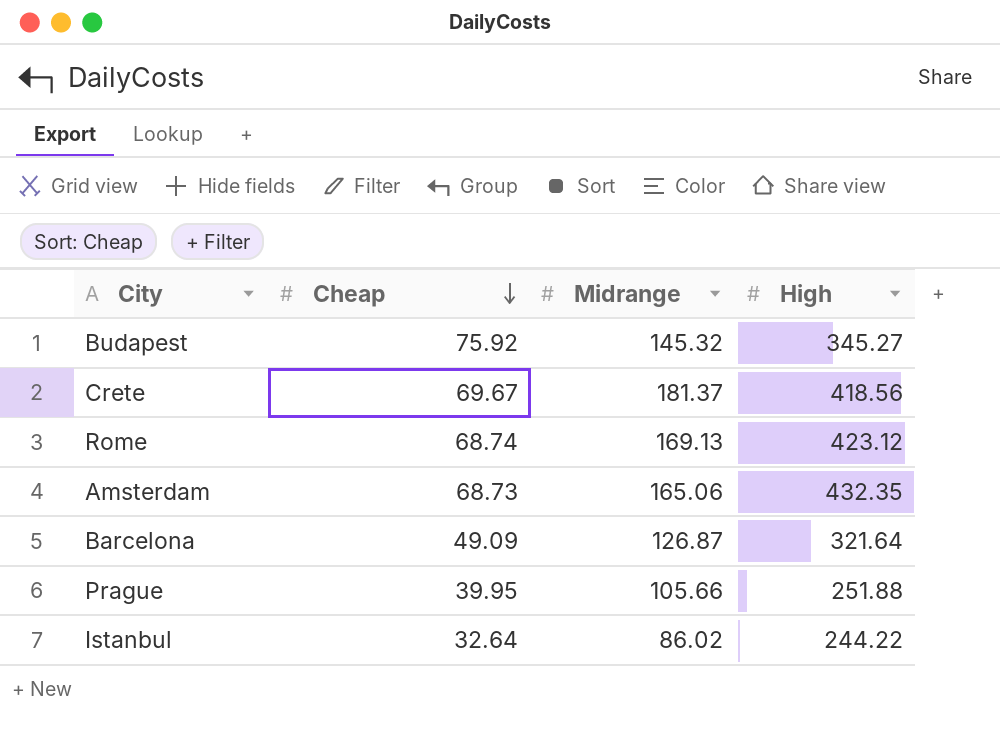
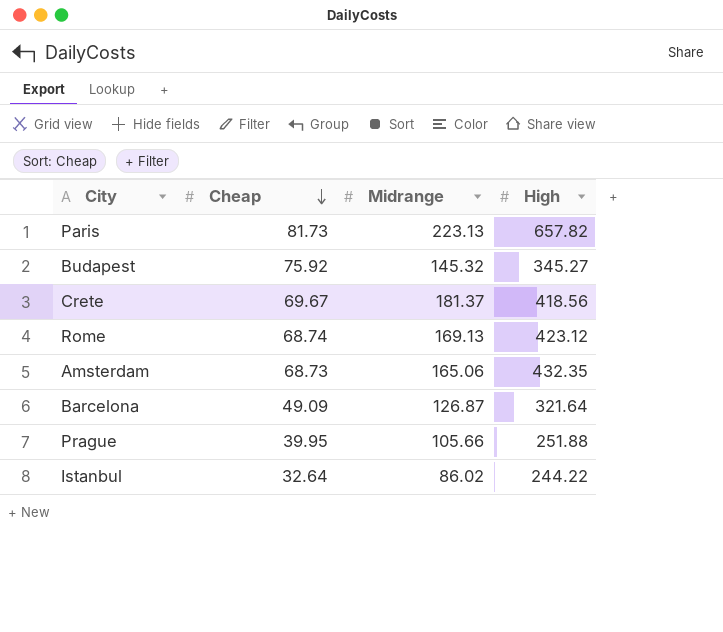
row Paris: none -> 81.73 | 223.13 | 657.82

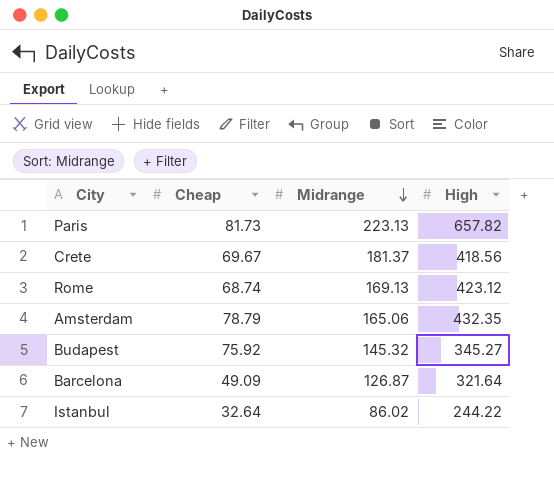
row order: Cheap descending -> Midrange descending
row Prague: 39.95 | 105.66 | 251.88 -> none
Amsterdam | Cheap: 68.73 -> 78.79

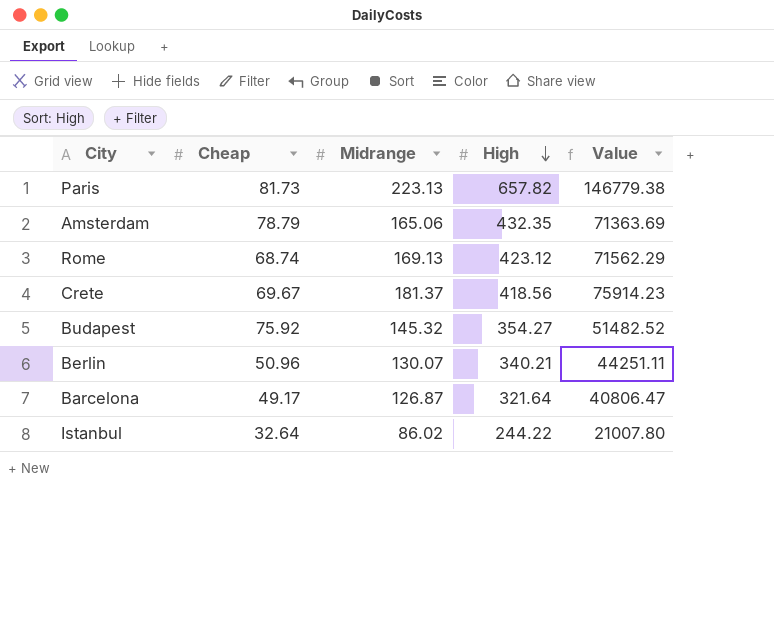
row order: Midrange descending -> High descending
column Value | formula: none -> [Midrange] * [High]
Budapest | High: 345.27 -> 354.27
row Berlin: none -> 50.96 | 130.07 | 340.21 | 44251.11
Barcelona | Cheap: 49.09 -> 49.17

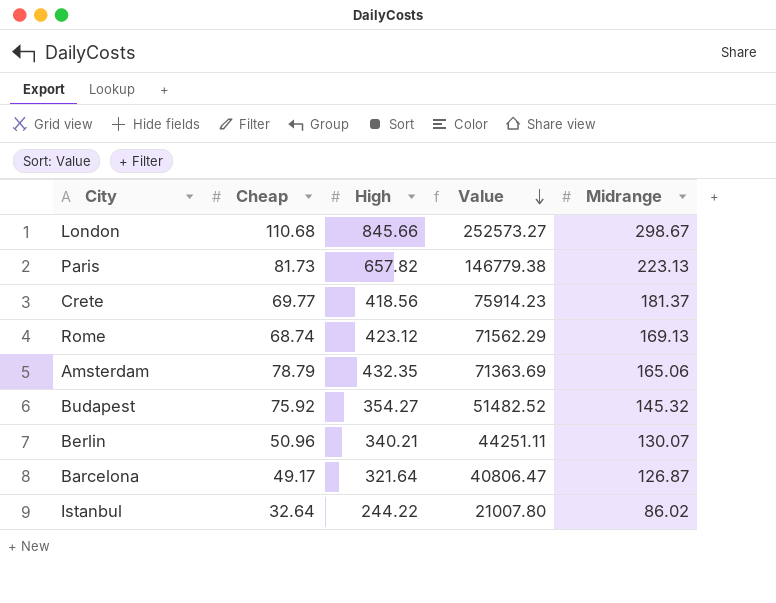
row order: High descending -> Value descending
column Midrange | position: 3 -> 5
row London: none -> 110.68 | 845.66 | 252573.27 | 298.67
Crete | Cheap: 69.67 -> 69.77

